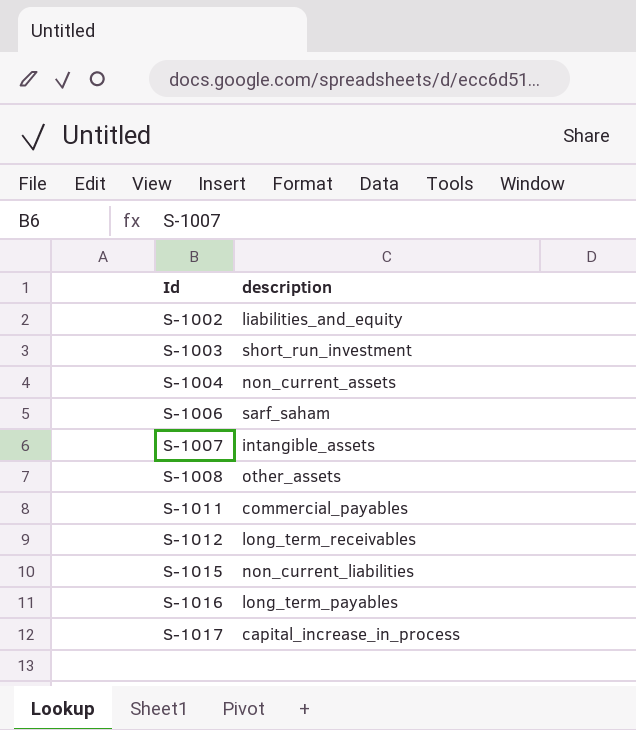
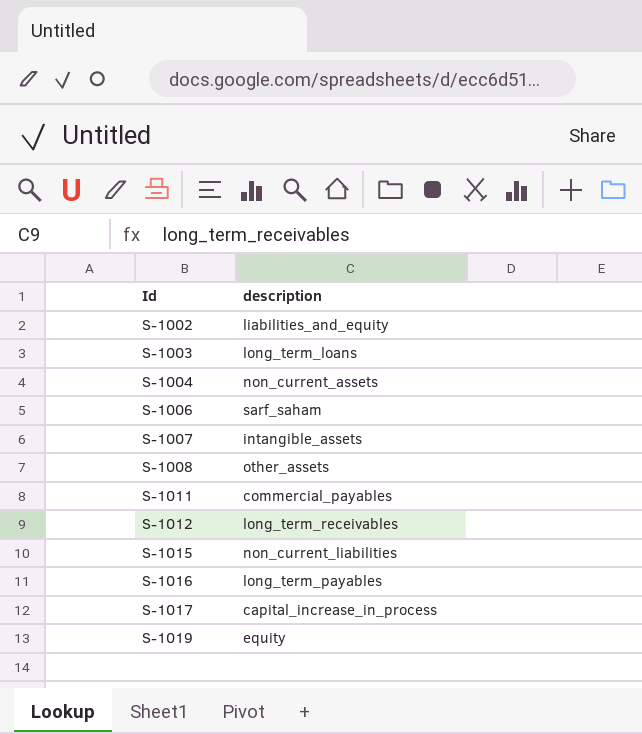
S-1003 | description: short_run_investment -> long_term_loans
row S-1019: none -> equity

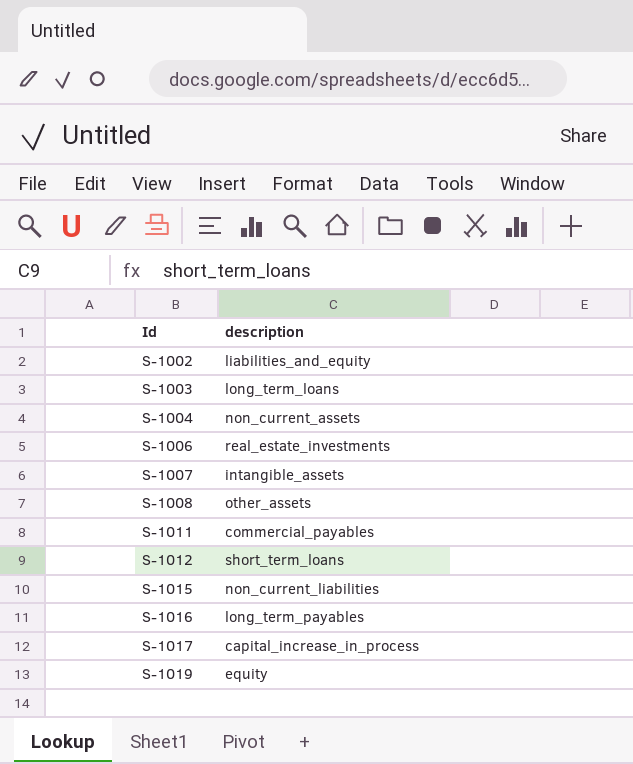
S-1006 | description: sarf_saham -> real_estate_investments
S-1012 | description: long_term_receivables -> short_term_loans

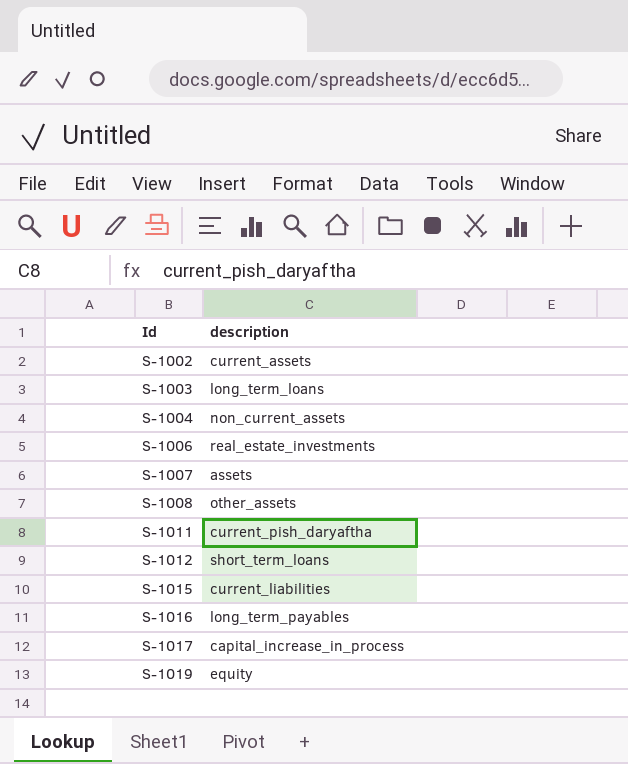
S-1002 | description: liabilities_and_equity -> current_assets
S-1007 | description: intangible_assets -> assets
S-1011 | description: commercial_payables -> current_pish_daryaftha
S-1015 | description: non_current_liabilities -> current_liabilities

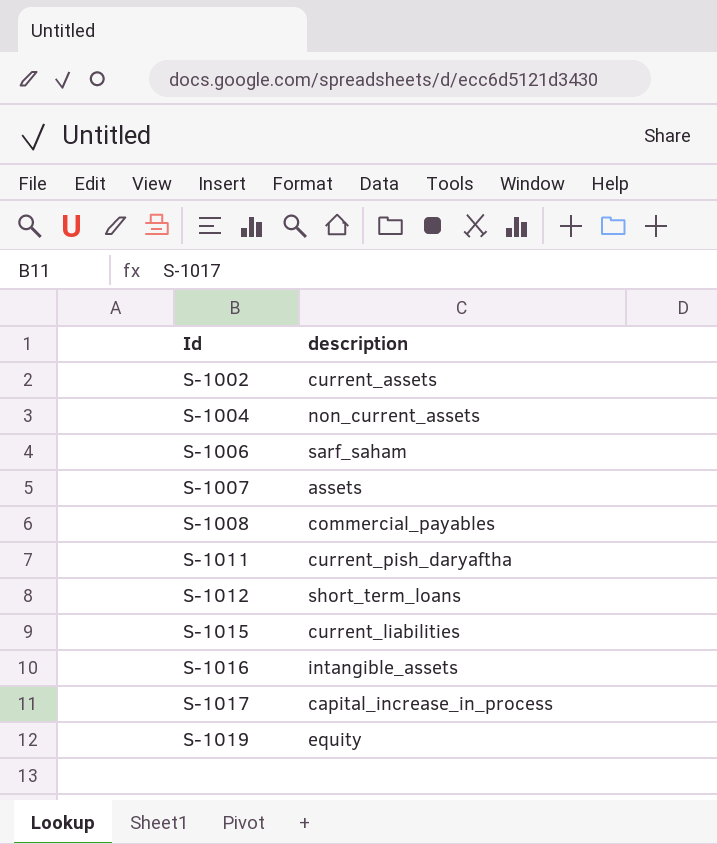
row S-1003: long_term_loans -> none
S-1006 | description: real_estate_investments -> sarf_saham
S-1008 | description: other_assets -> commercial_payables
S-1016 | description: long_term_payables -> intangible_assets

